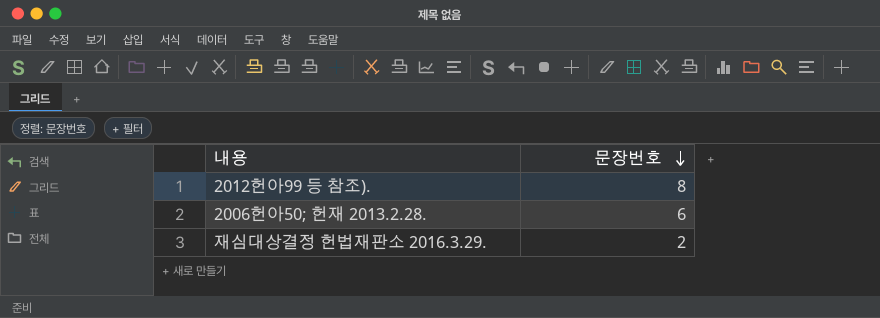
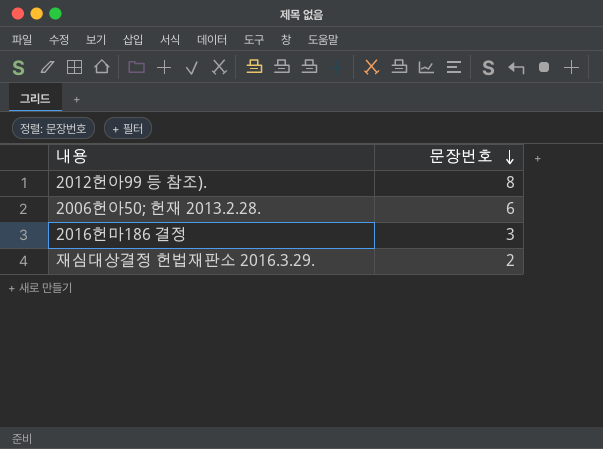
row 2016헌마186 결정: none -> 3

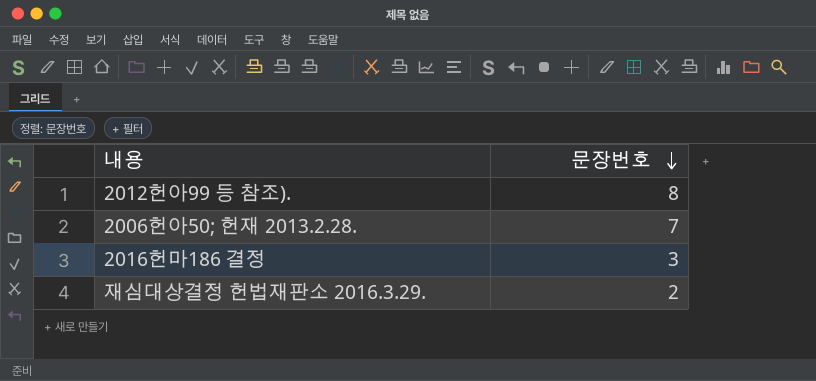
2006헌아50; 헌재 2013.2.28. | 문장번호: 6 -> 7

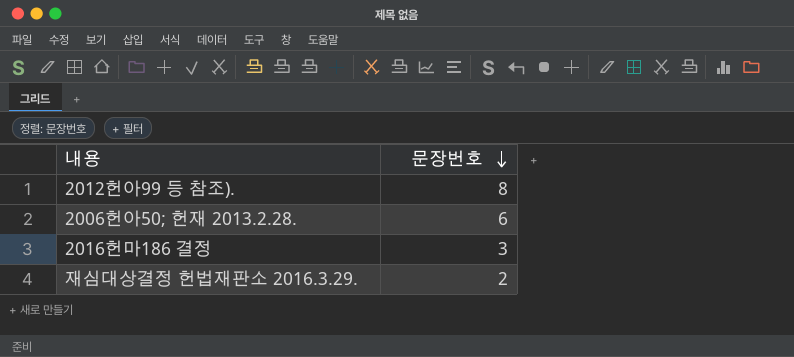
2006헌아50; 헌재 2013.2.28. | 문장번호: 7 -> 6

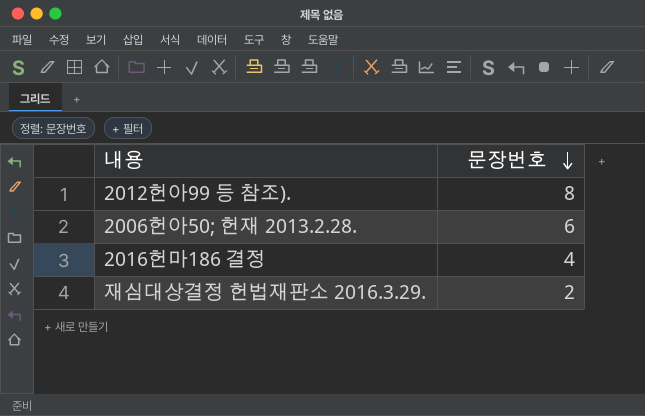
2016헌마186 결정 | 문장번호: 3 -> 4

